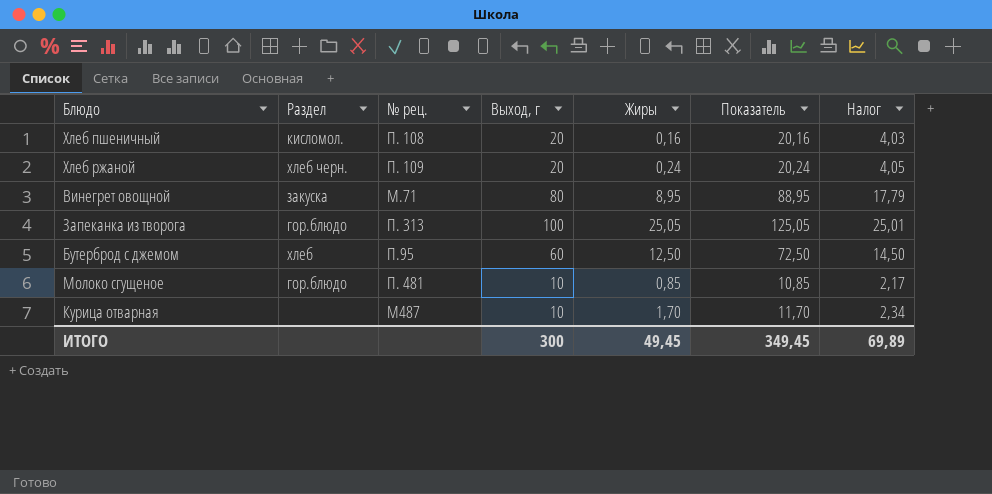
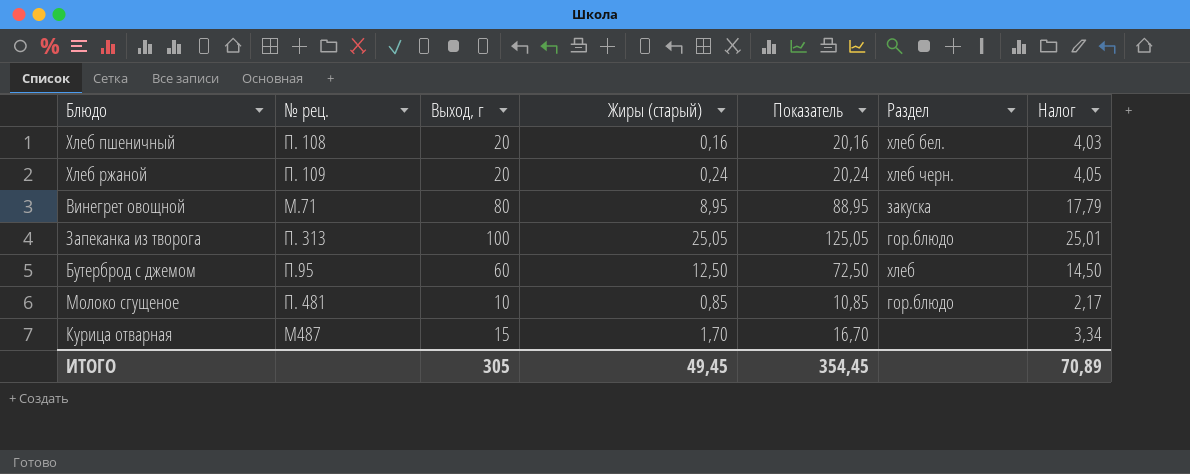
column name: Жиры -> Жиры (старый)
column Раздел | position: 2 -> 6
Хлеб пшеничный | Раздел: кисломол. -> хлеб бел.
Курица отварная | Выход, г: 10 -> 15
Курица отварная | Показатель: 11,70 -> 16,70
Курица отварная | Налог: 2,34 -> 3,34
ИТОГО | Выход, г: 300 -> 305
ИТОГО | Показатель: 349,45 -> 354,45
ИТОГО | Налог: 69,89 -> 70,89

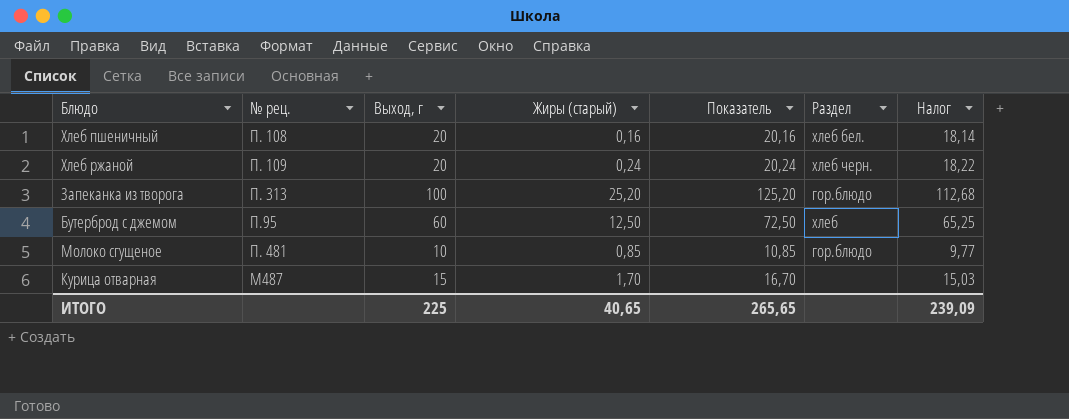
column Налог | formula: [Показатель] * 0,2 -> [Показатель] * 0,9
row Винегрет овощной: М.71 | 80 | 8,95 | 88,95 | закуска | 17,79 -> none
Запеканка из творога | Жиры (старый): 25,05 -> 25,20
Запеканка из творога | Показатель: 125,05 -> 125,20
ИТОГО | Выход, г: 305 -> 225
ИТОГО | Жиры (старый): 49,45 -> 40,65
ИТОГО | Показатель: 354,45 -> 265,65
ИТОГО | Налог: 70,89 -> 239,09

